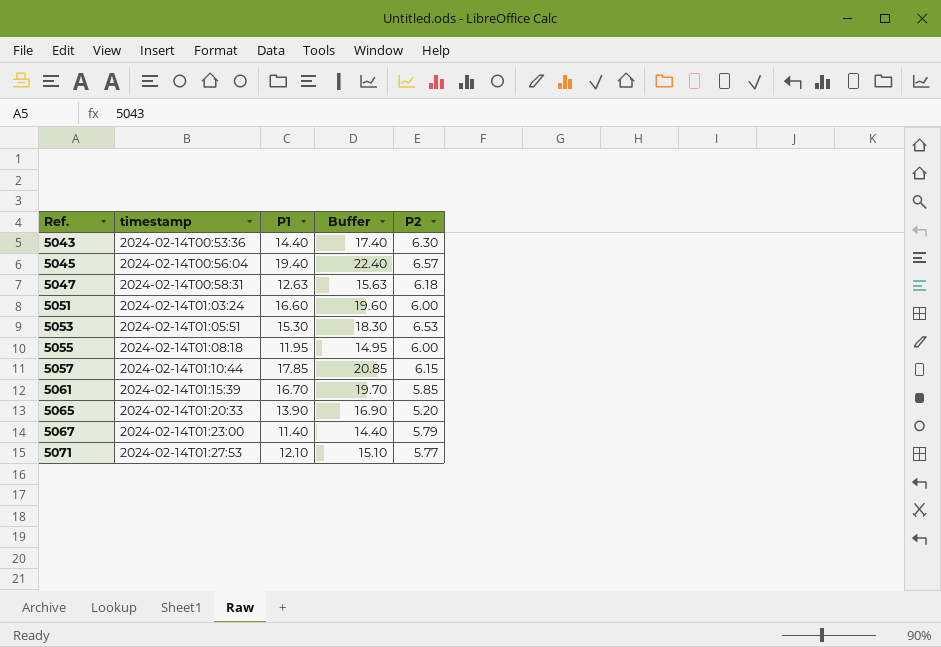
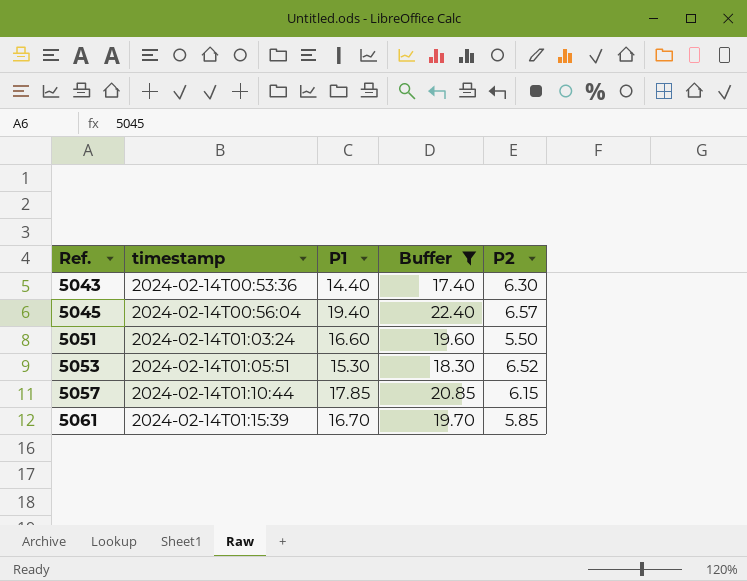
filter: none -> Buffer >= 17.40
5051 | P2: 6.00 -> 5.50
5053 | P2: 6.53 -> 6.52

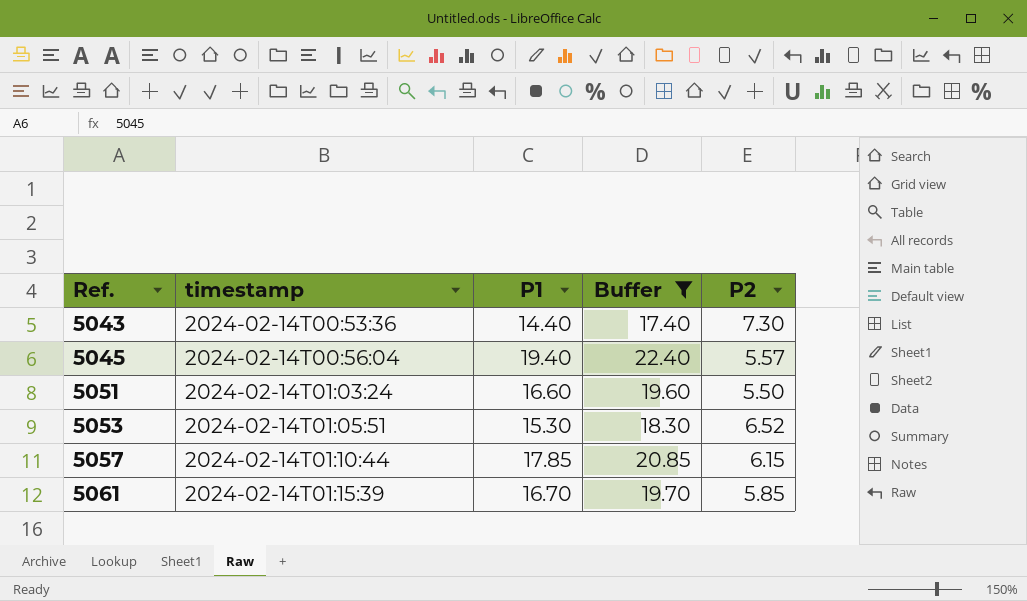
5043 | P2: 6.30 -> 7.30
5045 | P2: 6.57 -> 5.57

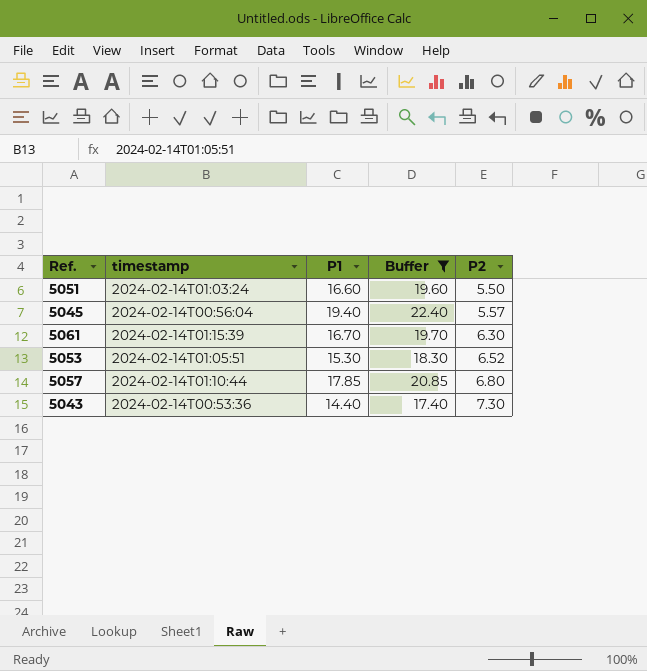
row order: Ref. ascending -> P2 ascending
5061 | P2: 5.85 -> 6.30
5057 | P2: 6.15 -> 6.80

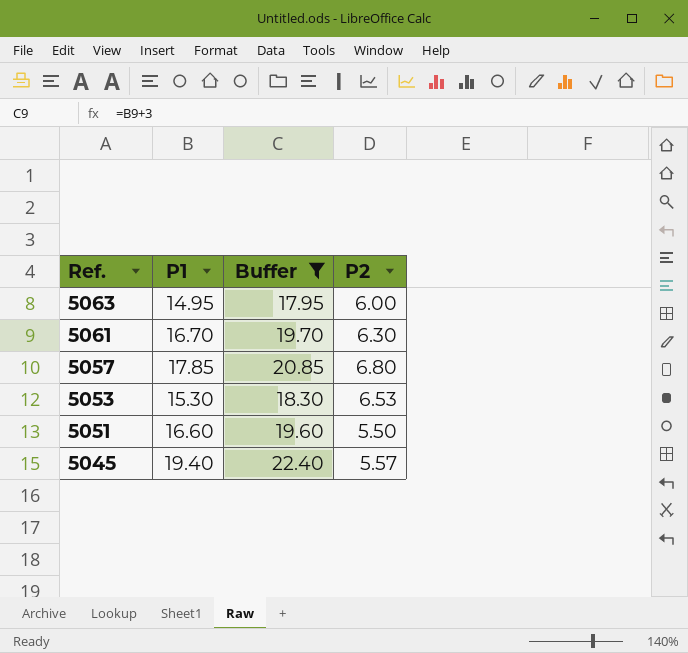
row order: P2 ascending -> Ref. descending
column timestamp | position: 2 -> none
row 5043: 2024-02-14T00:53:36 | 14.40 | 17.40 | 7.30 -> none
row 5063: none -> 14.95 | 17.95 | 6.00
5053 | P2: 6.52 -> 6.53

